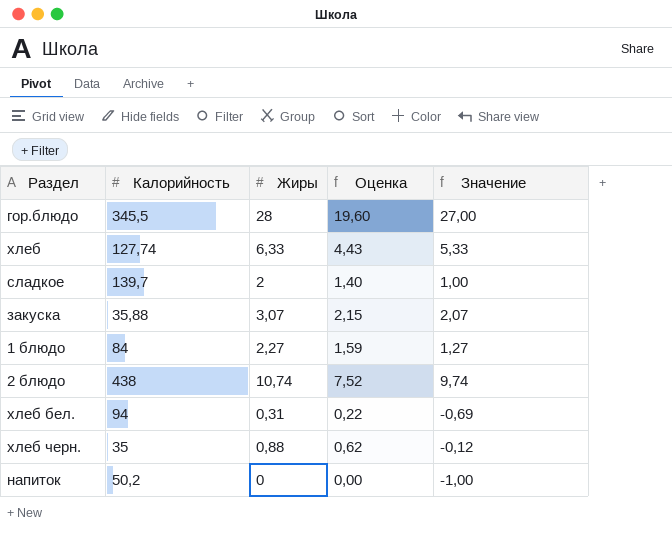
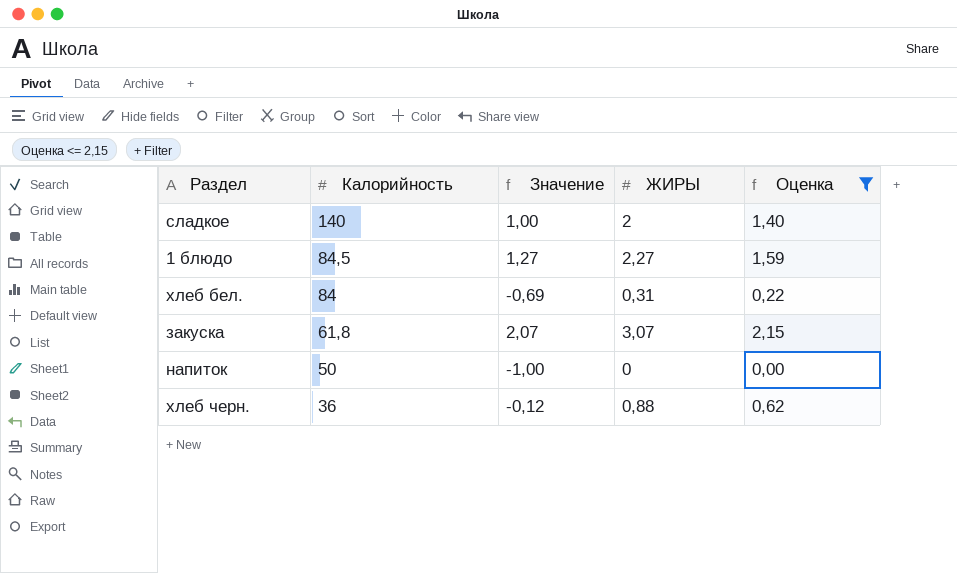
filter: none -> Оценка <= 2,15
row order: none -> Калорийность descending
column Значение | position: 5 -> 3
column name: Жиры -> ЖИРЫ
сладкое | Калорийность: 139,7 -> 140
1 блюдо | Калорийность: 84 -> 84,5
хлеб бел. | Калорийность: 94 -> 84
закуска | Калорийность: 35,88 -> 61,8
напиток | Калорийность: 50,2 -> 50
хлеб черн. | Калорийность: 35 -> 36

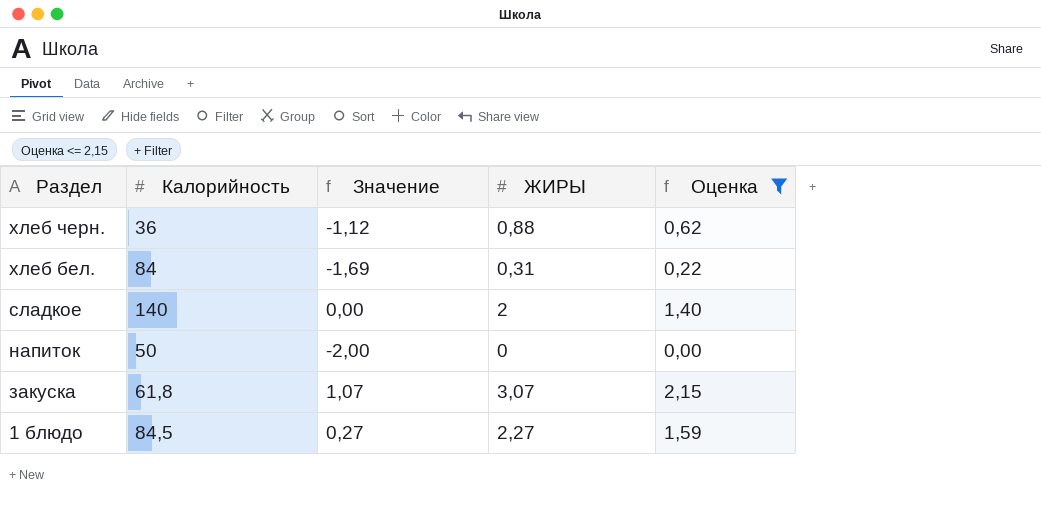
row order: Калорийность descending -> Раздел descending
column Значение | formula: [ЖИРЫ] - 1 -> [ЖИРЫ] - 2

